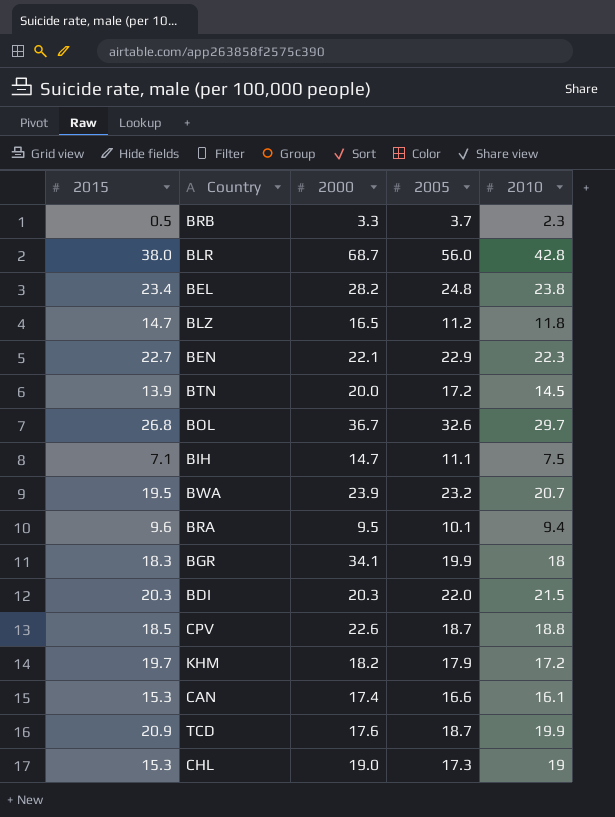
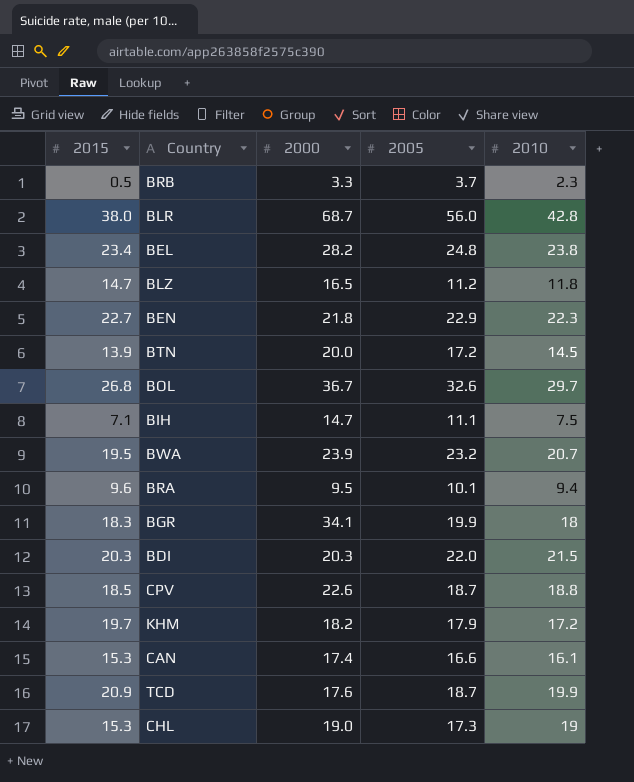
BEN | 2000: 22.1 -> 21.8

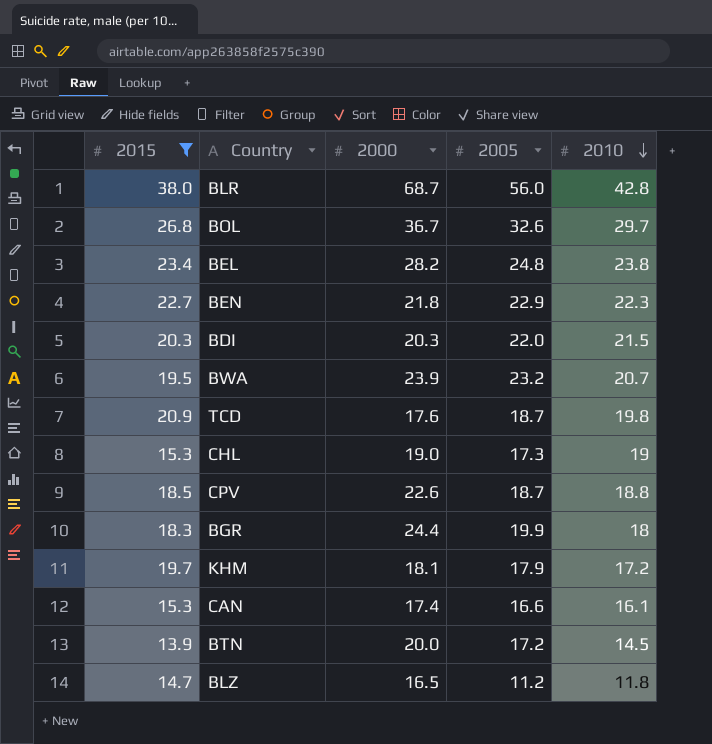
filter: none -> 2015 >= 13.9
row order: none -> 2010 descending
TCD | 2010: 19.9 -> 19.8
BGR | 2000: 34.1 -> 24.4
KHM | 2000: 18.2 -> 18.1

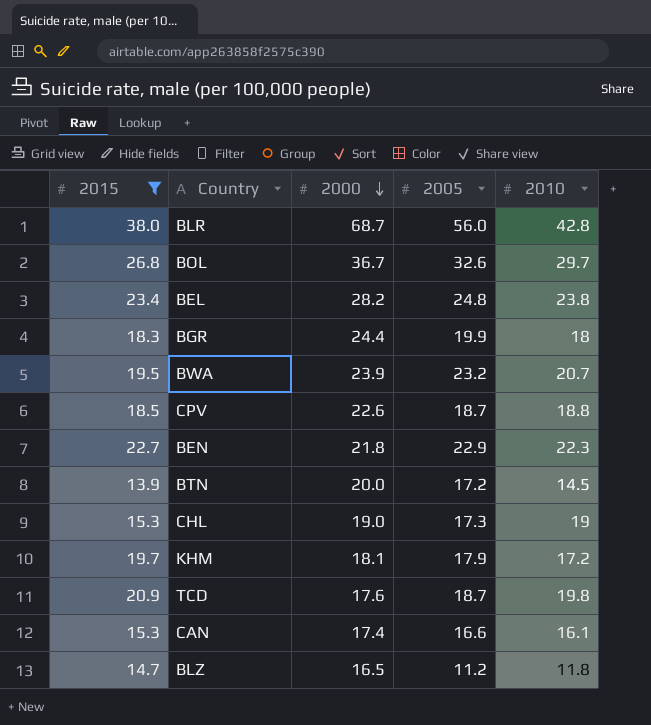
row order: 2010 descending -> 2000 descending
row BDI: 20.3 | 20.3 | 22.0 | 21.5 -> none

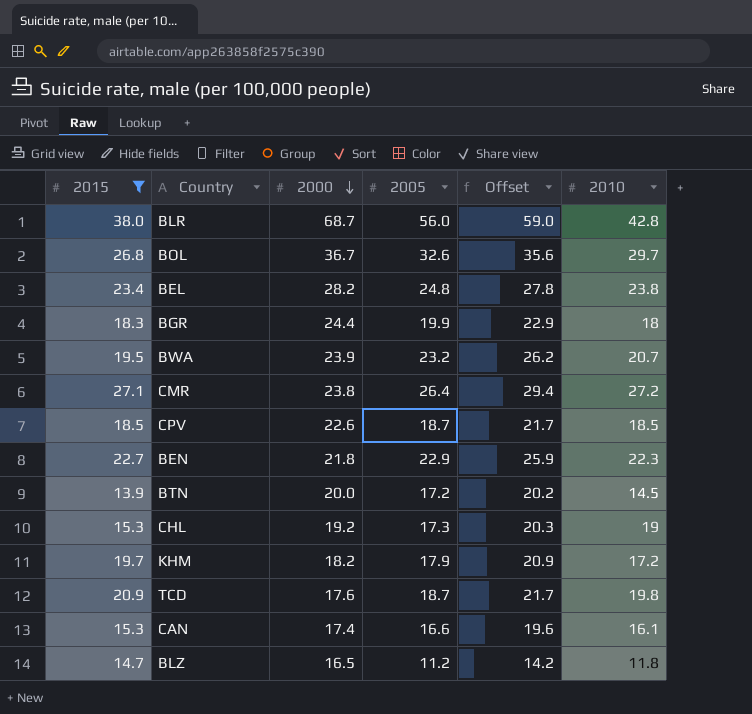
column Offset | formula: none -> [2005] + 3
row CMR: none -> 27.1 | 23.8 | 26.4 | 29.4 | 27.2
CPV | 2010: 18.8 -> 18.5
CHL | 2000: 19.0 -> 19.2
KHM | 2000: 18.1 -> 18.2

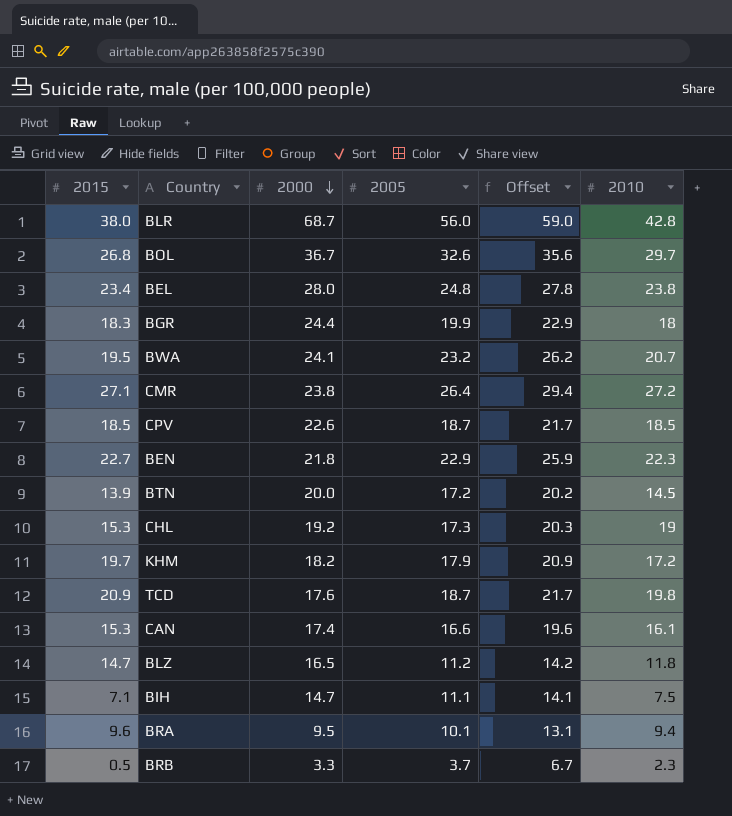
filter: 2015 >= 13.9 -> none
BEL | 2000: 28.2 -> 28.0
BWA | 2000: 23.9 -> 24.1

